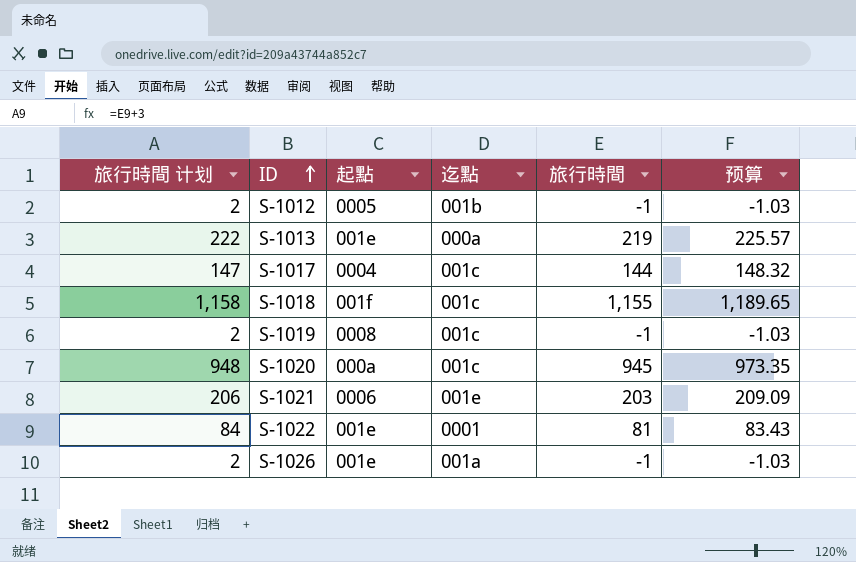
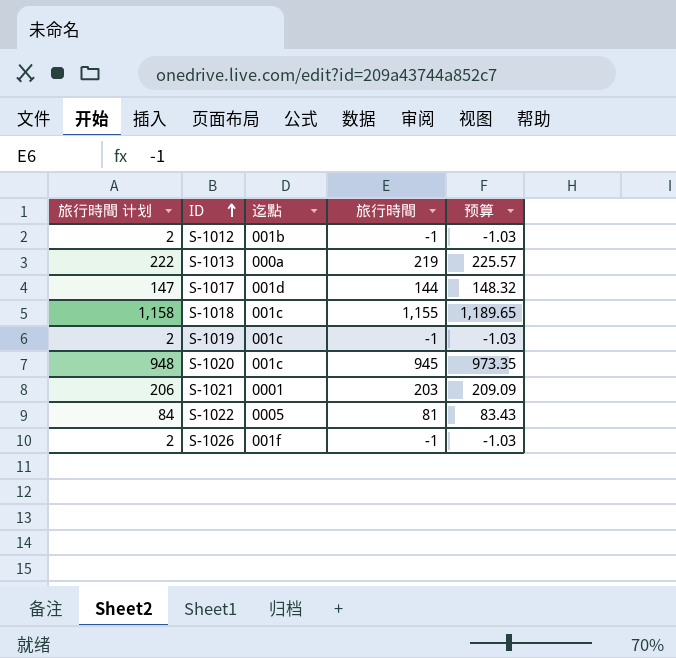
column 起點 | position: 3 -> none
S-1017 | 迄點: 001c -> 001d
S-1021 | 迄點: 001e -> 0001
S-1022 | 迄點: 0001 -> 0005
S-1026 | 迄點: 001a -> 001f

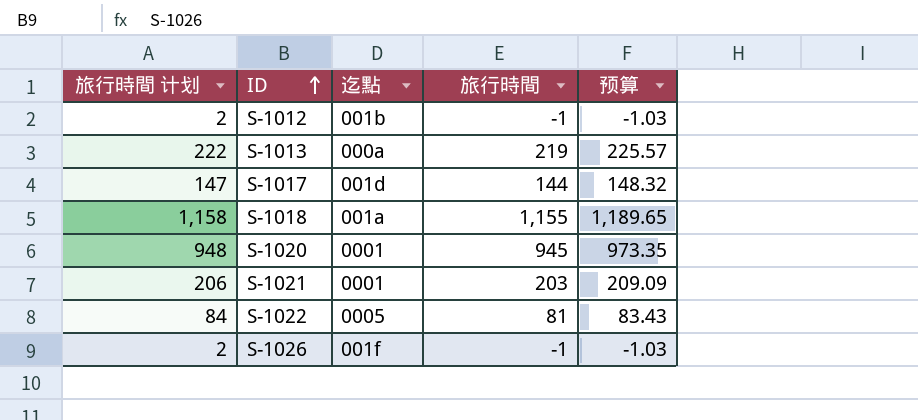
row S-1019: 2 | 001c | -1 | -1.03 -> none
S-1018 | 迄點: 001c -> 001a
S-1020 | 迄點: 001c -> 0001

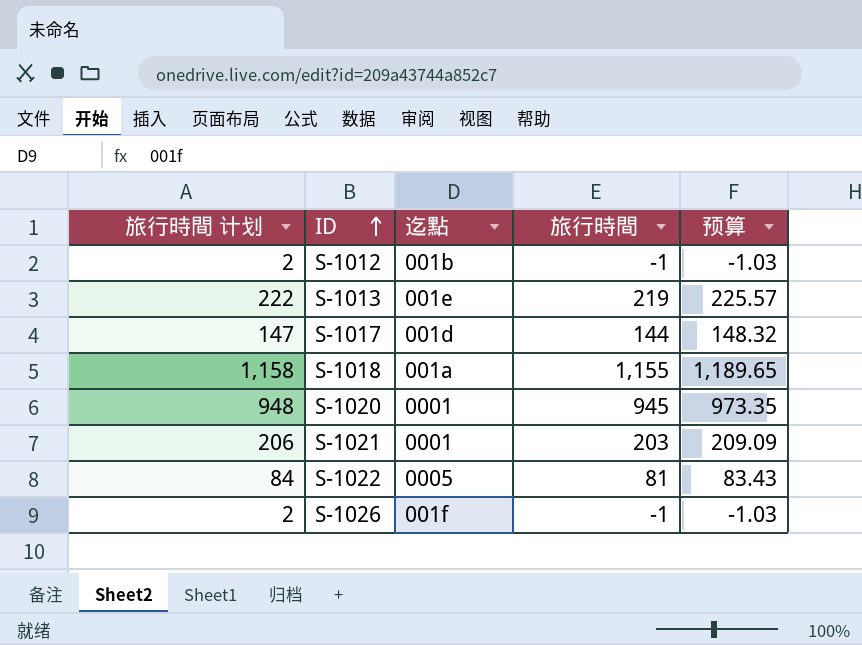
S-1013 | 迄點: 000a -> 001e

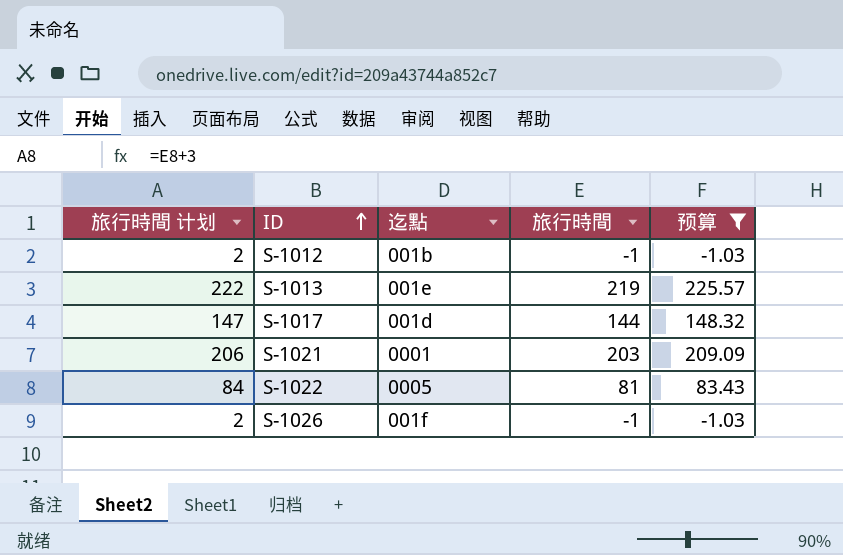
filter: none -> 预算 <= 225.57

